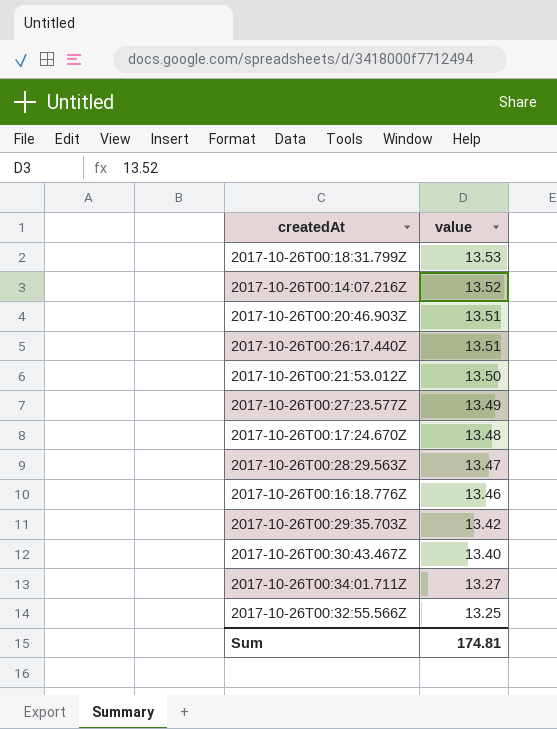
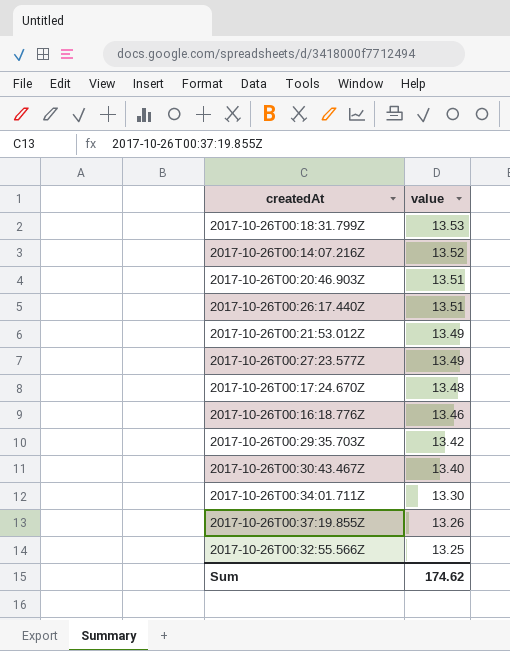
row 2017-10-26T00:28:29.563Z: 13.47 -> none
2017-10-26T00:21:53.012Z | value: 13.50 -> 13.49
2017-10-26T00:34:01.711Z | value: 13.27 -> 13.30
row 2017-10-26T00:37:19.855Z: none -> 13.26
Sum | value: 174.81 -> 174.62

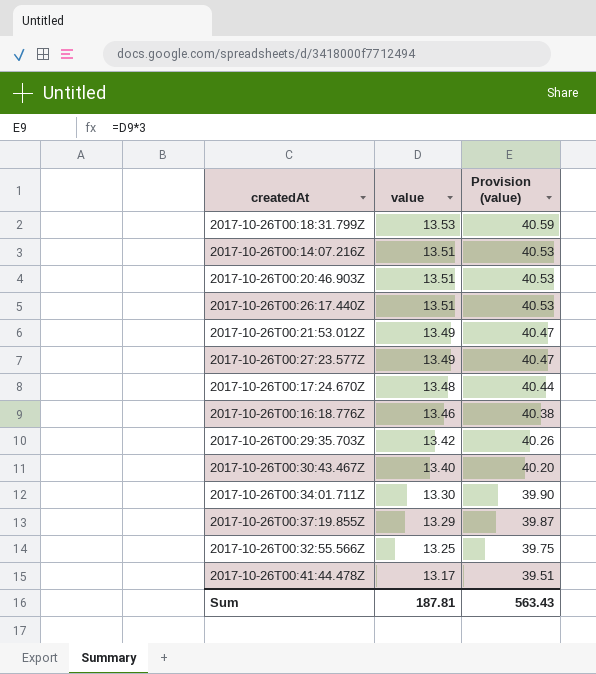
column Provision (value) | formula: none -> [value] * 3
2017-10-26T00:14:07.216Z | value: 13.52 -> 13.51
2017-10-26T00:37:19.855Z | value: 13.26 -> 13.29
row 2017-10-26T00:41:44.478Z: none -> 13.17 | 39.51
Sum | value: 174.62 -> 187.81

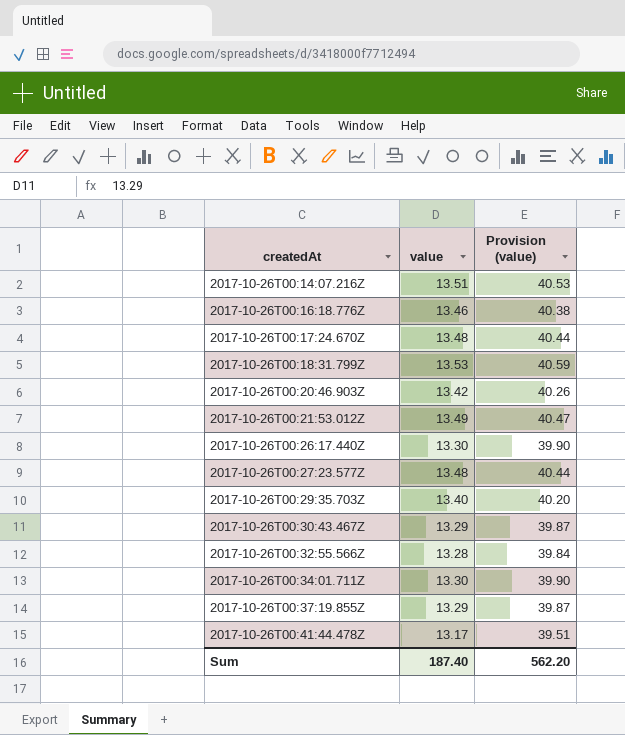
row order: value descending -> createdAt ascending
2017-10-26T00:20:46.903Z | value: 13.51 -> 13.42
2017-10-26T00:20:46.903Z | Provision (value): 40.53 -> 40.26
2017-10-26T00:26:17.440Z | value: 13.51 -> 13.30
2017-10-26T00:26:17.440Z | Provision (value): 40.53 -> 39.90
2017-10-26T00:27:23.577Z | value: 13.49 -> 13.48
2017-10-26T00:27:23.577Z | Provision (value): 40.47 -> 40.44
2017-10-26T00:29:35.703Z | value: 13.42 -> 13.40
2017-10-26T00:29:35.703Z | Provision (value): 40.26 -> 40.20
2017-10-26T00:30:43.467Z | value: 13.40 -> 13.29
2017-10-26T00:30:43.467Z | Provision (value): 40.20 -> 39.87
2017-10-26T00:32:55.566Z | value: 13.25 -> 13.28
2017-10-26T00:32:55.566Z | Provision (value): 39.75 -> 39.84
Sum | value: 187.81 -> 187.40
Sum | Provision (value): 563.43 -> 562.20

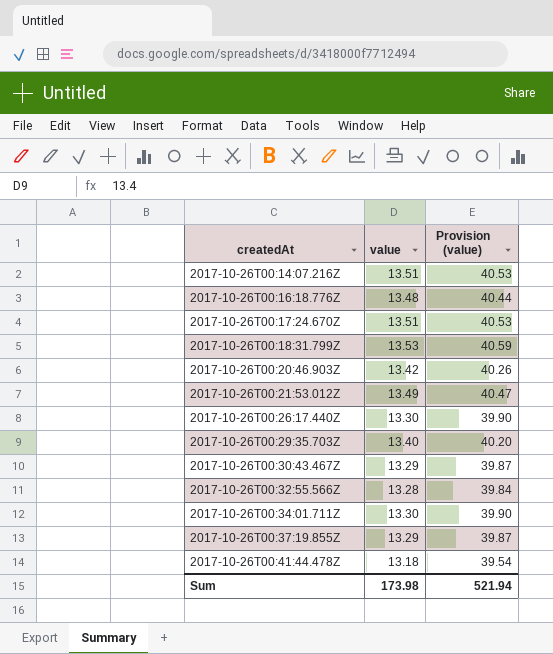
row 2017-10-26T00:27:23.577Z: 13.48 | 40.44 -> none
2017-10-26T00:16:18.776Z | value: 13.46 -> 13.48
2017-10-26T00:16:18.776Z | Provision (value): 40.38 -> 40.44
2017-10-26T00:17:24.670Z | value: 13.48 -> 13.51
2017-10-26T00:17:24.670Z | Provision (value): 40.44 -> 40.53
2017-10-26T00:41:44.478Z | value: 13.17 -> 13.18
2017-10-26T00:41:44.478Z | Provision (value): 39.51 -> 39.54
Sum | value: 187.40 -> 173.98
Sum | Provision (value): 562.20 -> 521.94

